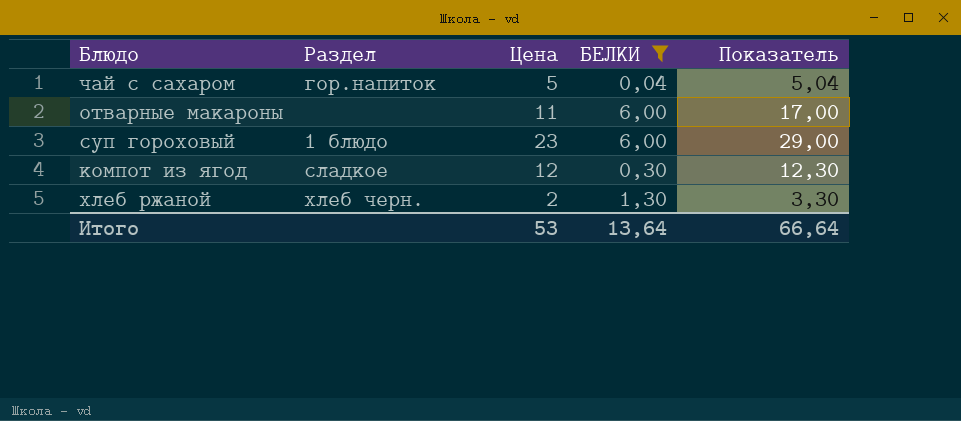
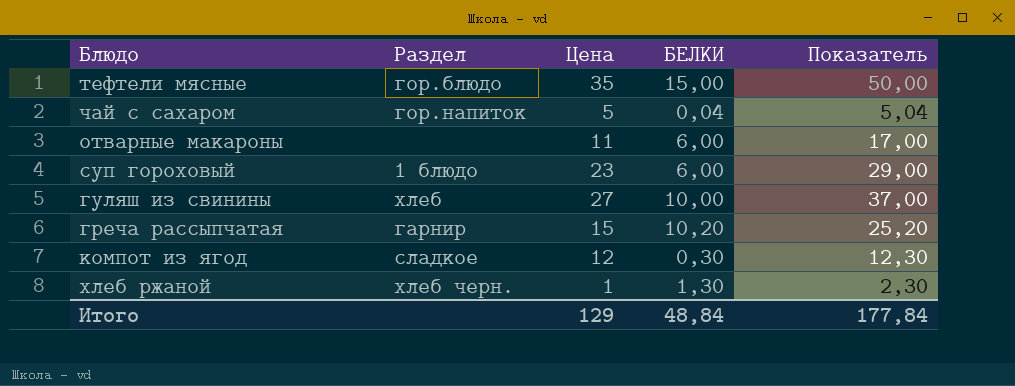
filter: БЕЛКИ <= 6,00 -> none
хлеб ржаной | Цена: 2 -> 1
хлеб ржаной | Показатель: 3,30 -> 2,30
Итого | Цена: 53 -> 129
Итого | БЕЛКИ: 13,64 -> 48,84
Итого | Показатель: 66,64 -> 177,84

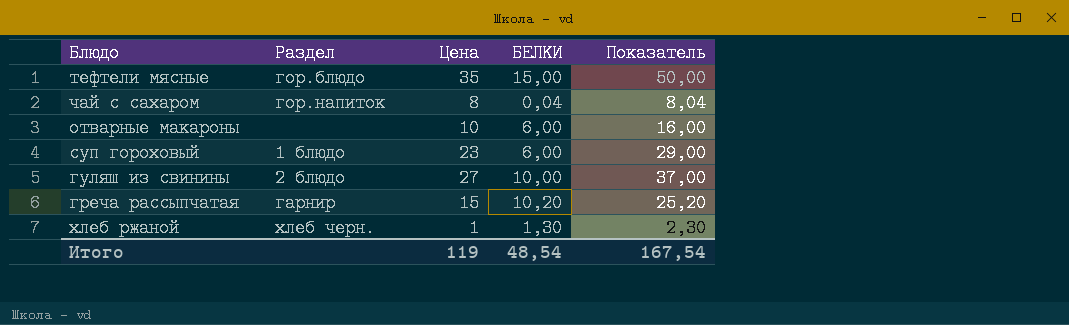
row компот из ягод: сладкое | 12 | 0,30 | 12,30 -> none
чай с сахаром | Цена: 5 -> 8
чай с сахаром | Показатель: 5,04 -> 8,04
отварные макароны | Цена: 11 -> 10
отварные макароны | Показатель: 17,00 -> 16,00
гуляш из свинины | Раздел: хлеб -> 2 блюдо
Итого | Цена: 129 -> 119
Итого | БЕЛКИ: 48,84 -> 48,54
Итого | Показатель: 177,84 -> 167,54

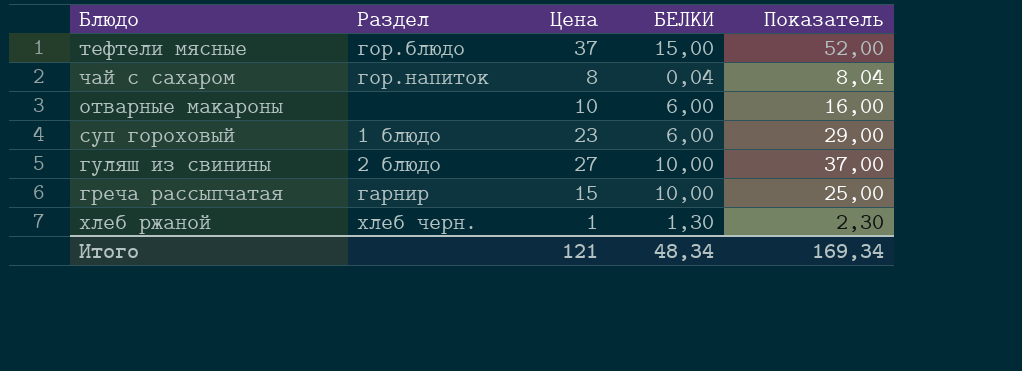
тефтели мясные | Цена: 35 -> 37
тефтели мясные | Показатель: 50,00 -> 52,00
греча рассыпчатая | БЕЛКИ: 10,20 -> 10,00
греча рассыпчатая | Показатель: 25,20 -> 25,00
Итого | Цена: 119 -> 121
Итого | БЕЛКИ: 48,54 -> 48,34
Итого | Показатель: 167,54 -> 169,34

